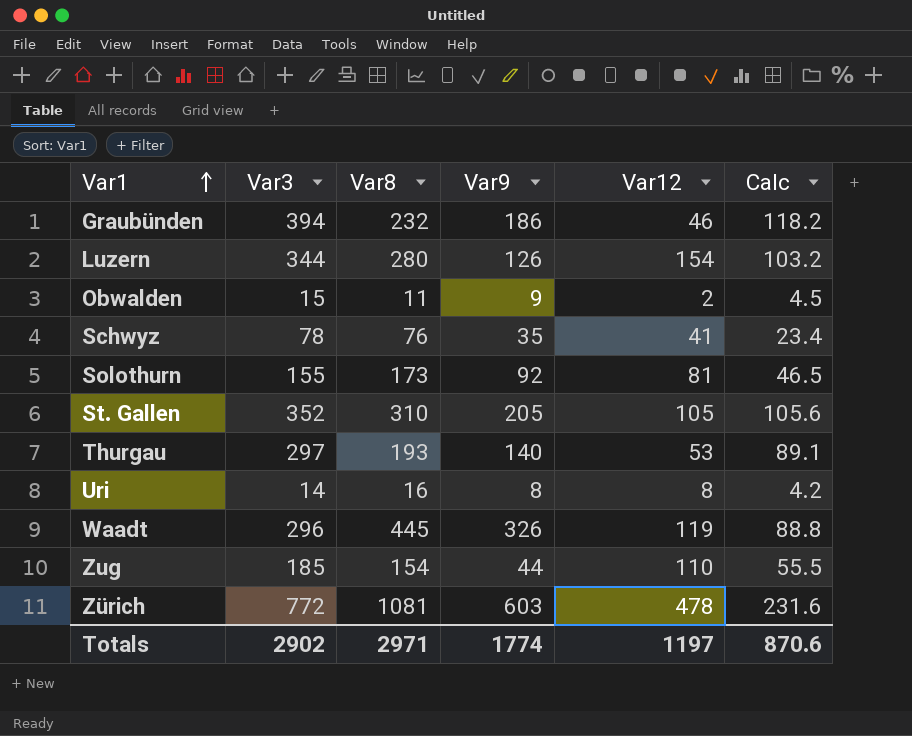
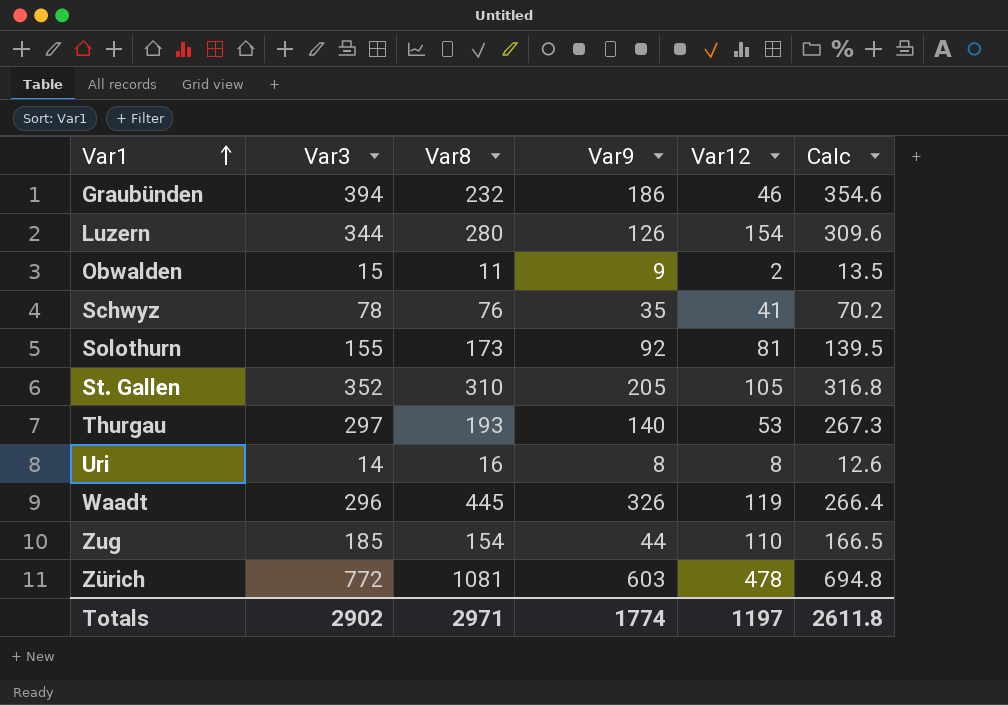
column Calc | formula: [Var3] * 0.3 -> [Var3] * 0.9
Totals | Calc: 870.6 -> 2611.8

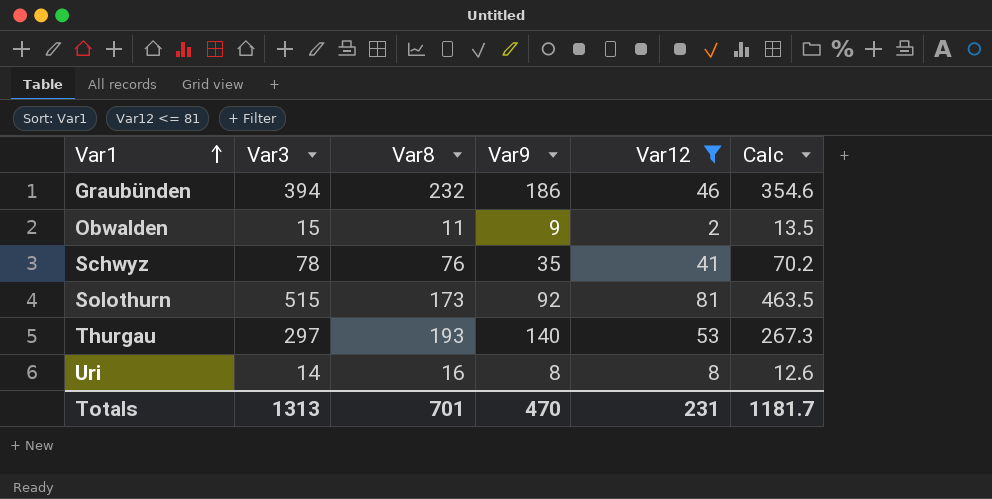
filter: none -> Var12 <= 81
Solothurn | Var3: 155 -> 515
Solothurn | Calc: 139.5 -> 463.5
Totals | Var3: 2902 -> 1313
Totals | Var8: 2971 -> 701
Totals | Var9: 1774 -> 470
Totals | Var12: 1197 -> 231
Totals | Calc: 2611.8 -> 1181.7

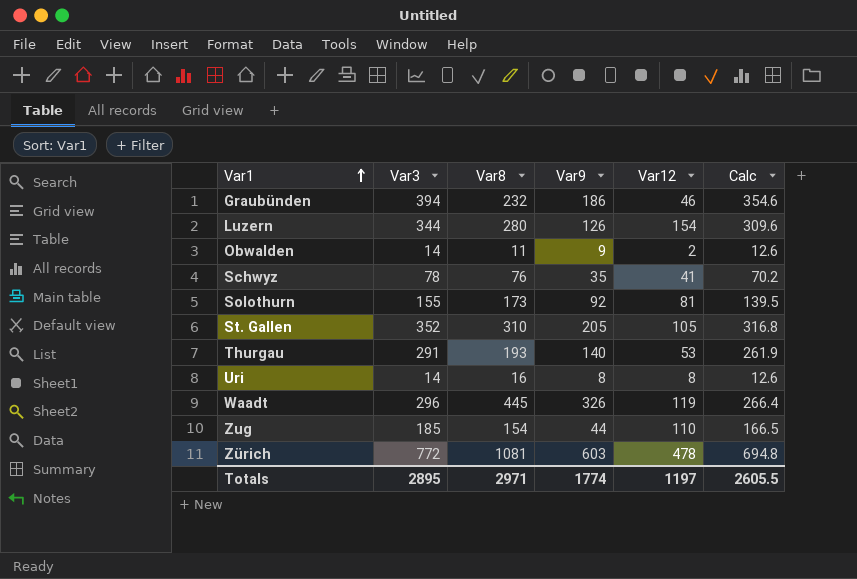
filter: Var12 <= 81 -> none
Obwalden | Var3: 15 -> 14
Obwalden | Calc: 13.5 -> 12.6
Solothurn | Var3: 515 -> 155
Solothurn | Calc: 463.5 -> 139.5
Thurgau | Var3: 297 -> 291
Thurgau | Calc: 267.3 -> 261.9
Totals | Var3: 1313 -> 2895
Totals | Var8: 701 -> 2971
Totals | Var9: 470 -> 1774
Totals | Var12: 231 -> 1197
Totals | Calc: 1181.7 -> 2605.5

